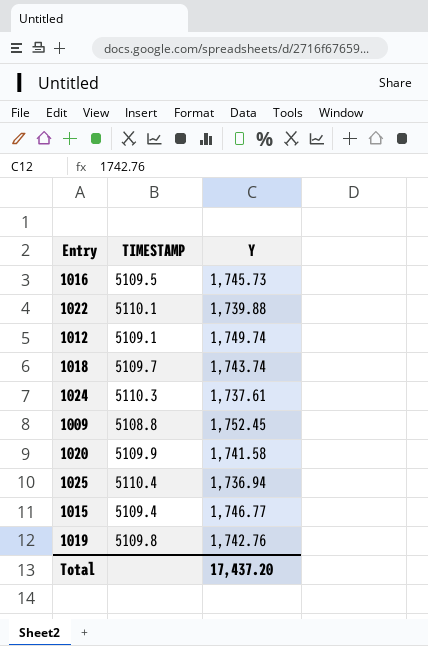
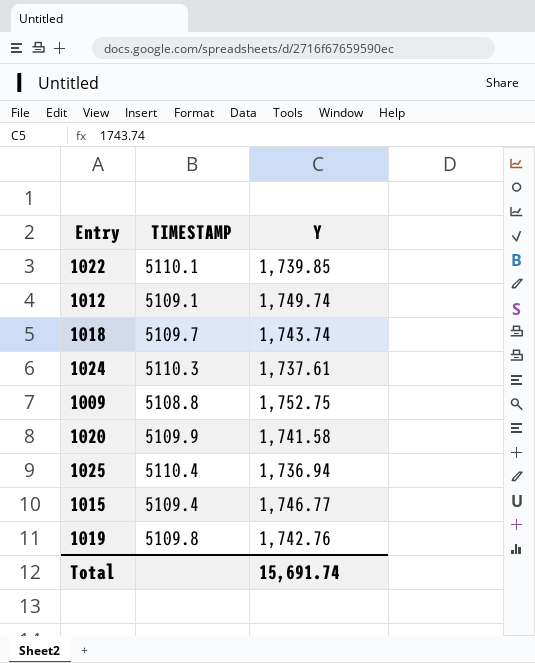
row 1016: 5109.5 | 1,745.73 -> none
1022 | Y: 1,739.88 -> 1,739.85
1009 | Y: 1,752.45 -> 1,752.75
Total | Y: 17,437.20 -> 15,691.74

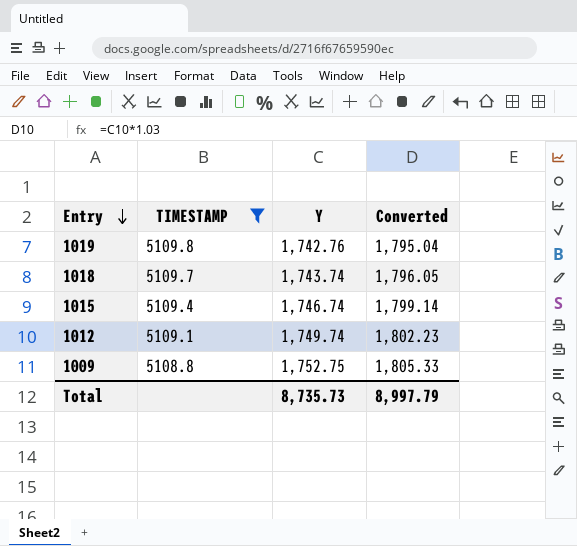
filter: none -> TIMESTAMP <= 5109.8
row order: none -> Entry descending
column Converted | formula: none -> [Y] * 1.03
1015 | Y: 1,746.77 -> 1,746.74
Total | Y: 15,691.74 -> 8,735.73

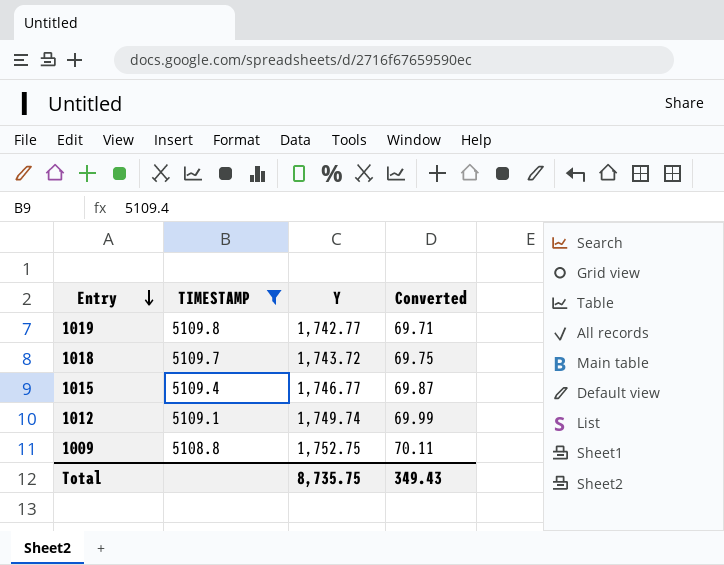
column Converted | formula: [Y] * 1.03 -> [Y] * 0.04
1019 | Y: 1,742.76 -> 1,742.77
1018 | Y: 1,743.74 -> 1,743.72
1015 | Y: 1,746.74 -> 1,746.77
Total | Y: 8,735.73 -> 8,735.75
Total | Converted: 8,997.79 -> 349.43

